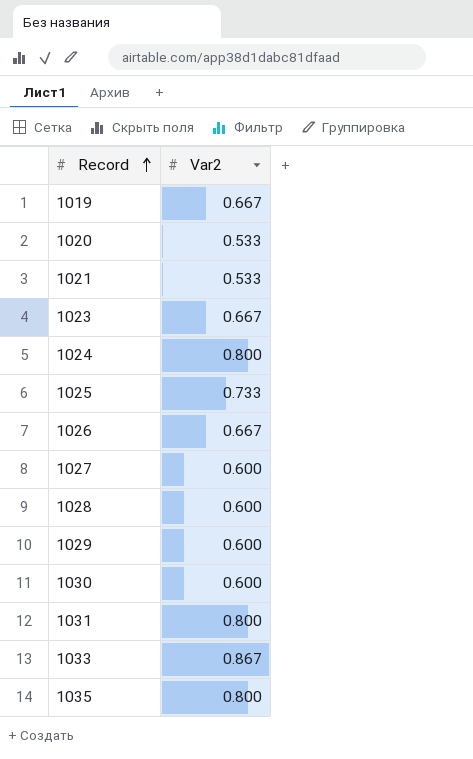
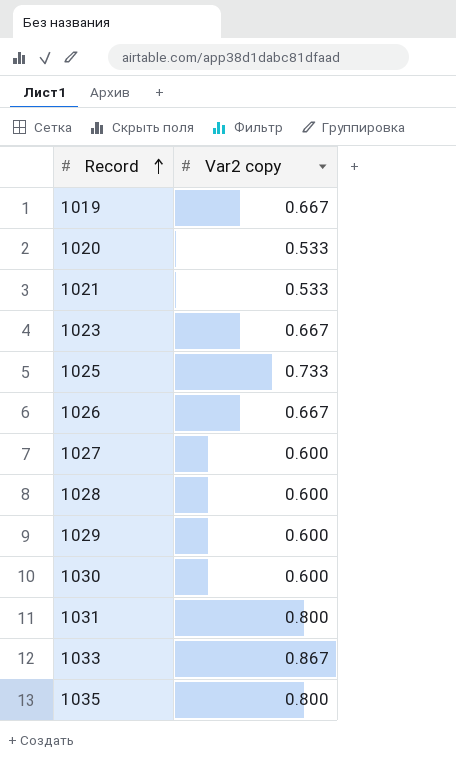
column name: Var2 -> Var2 copy
row 1024: 0.800 -> none

